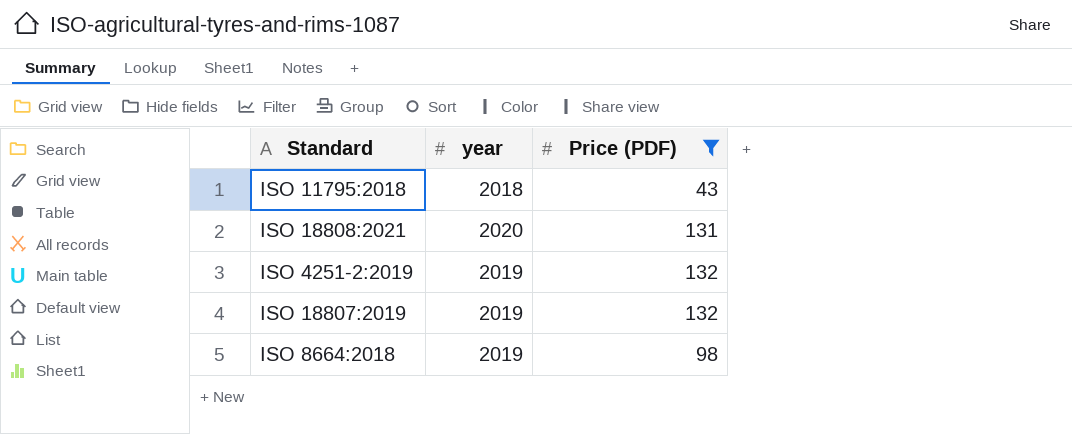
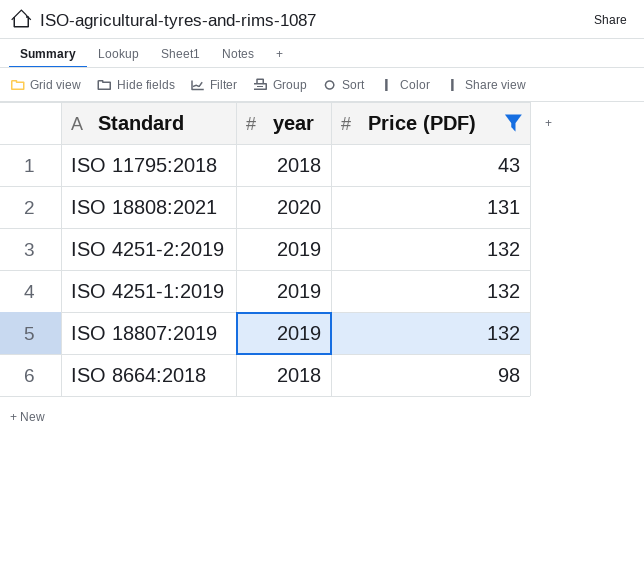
row ISO 4251-1:2019: none -> 2019 | 132
ISO 8664:2018 | year: 2019 -> 2018

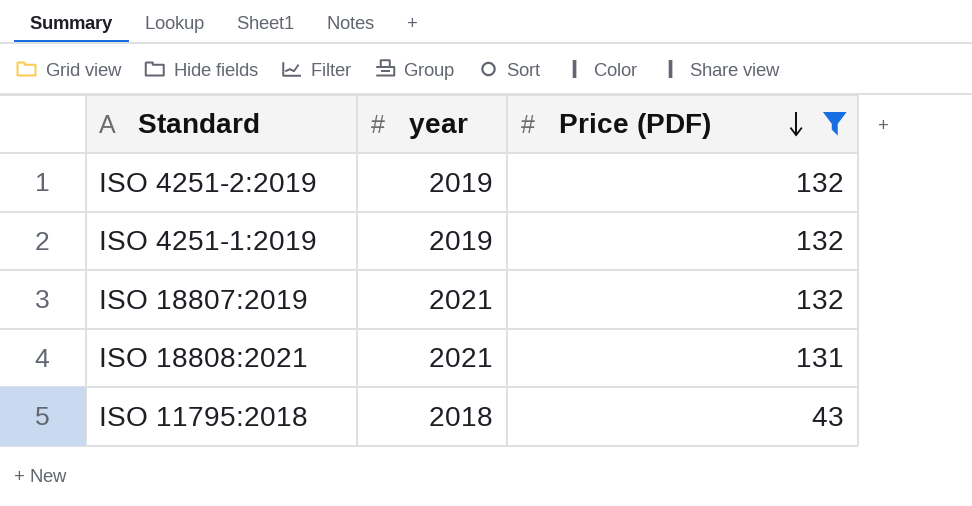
row order: none -> Price (PDF) descending
row ISO 8664:2018: 2018 | 98 -> none
ISO 18807:2019 | year: 2019 -> 2021
ISO 18808:2021 | year: 2020 -> 2021

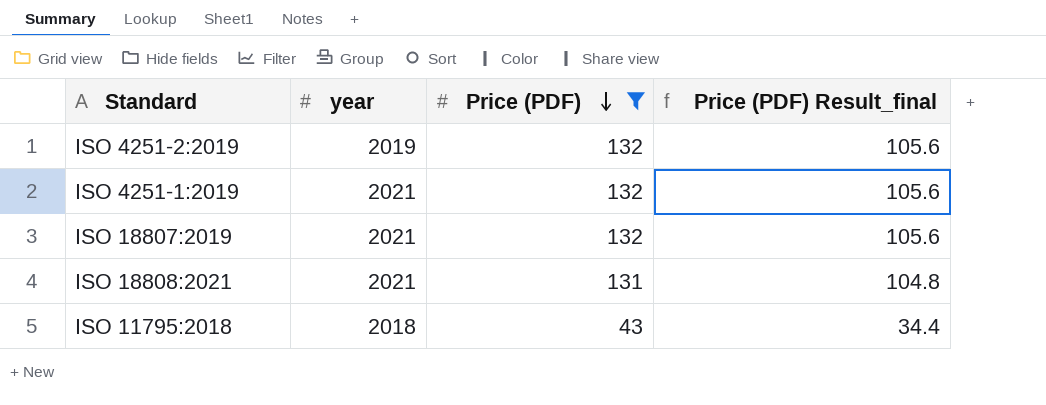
column Price (PDF) Result_final | formula: none -> [Price (PDF)] * 0.8
ISO 4251-1:2019 | year: 2019 -> 2021

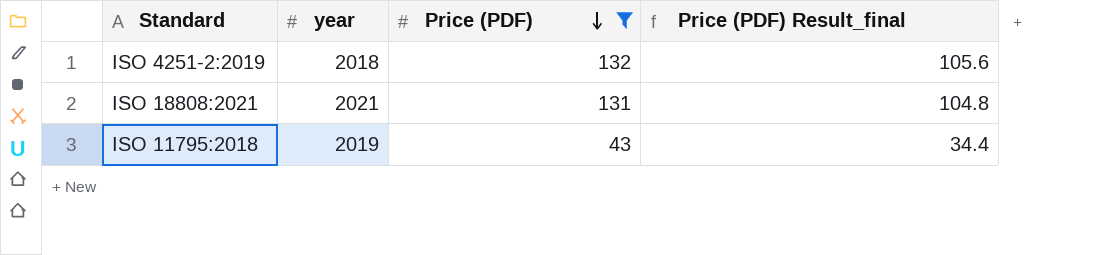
row ISO 4251-1:2019: 2021 | 132 | 105.6 -> none
row ISO 18807:2019: 2021 | 132 | 105.6 -> none
ISO 4251-2:2019 | year: 2019 -> 2018
ISO 11795:2018 | year: 2018 -> 2019

